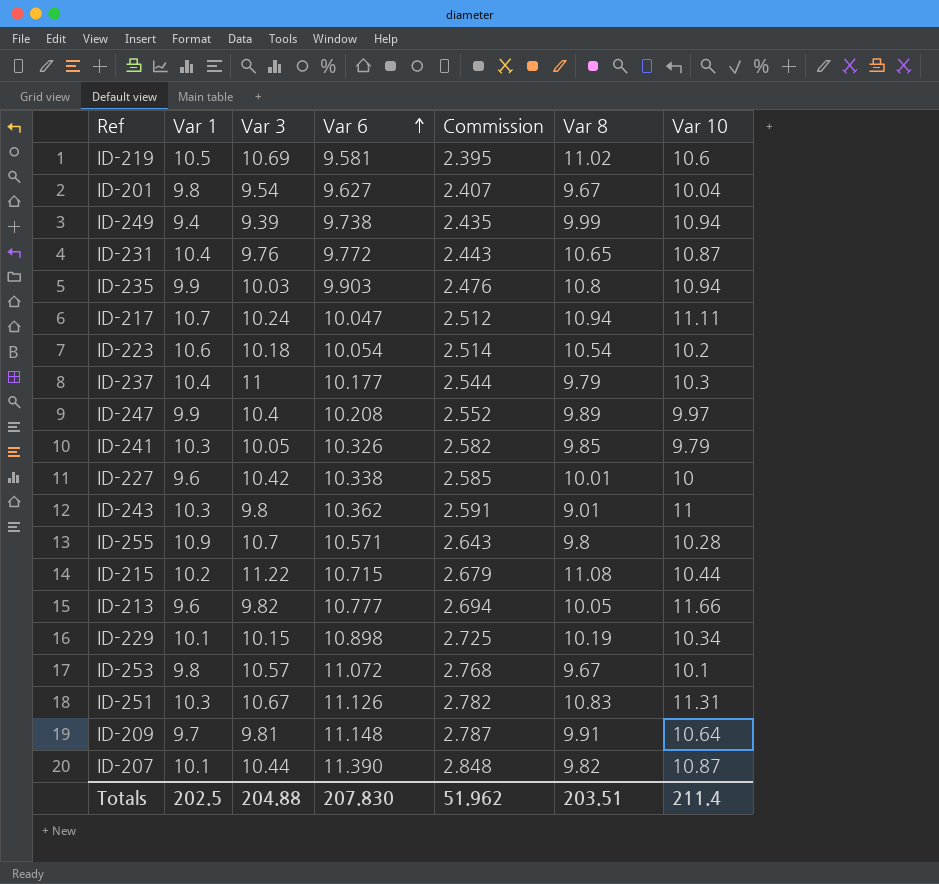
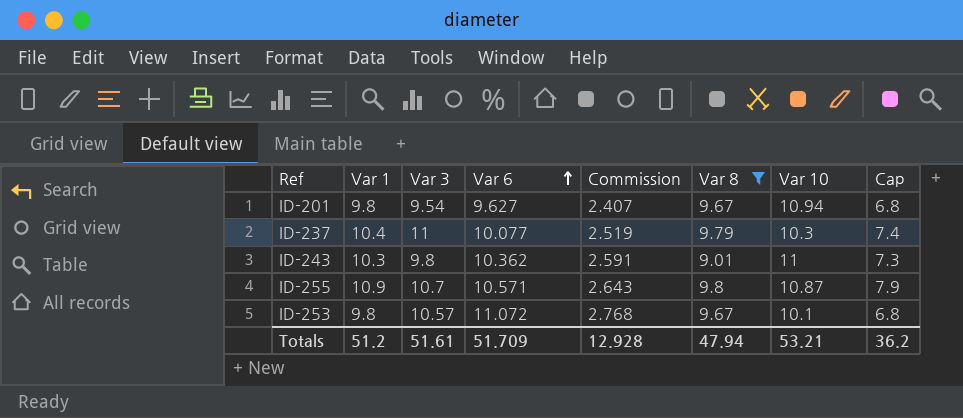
filter: none -> Var 8 <= 9.8
column Cap | formula: none -> [Var 1] - 3
ID-201 | Var 10: 10.04 -> 10.94
ID-237 | Var 6: 10.177 -> 10.077
ID-237 | Commission: 2.544 -> 2.519
ID-255 | Var 10: 10.28 -> 10.87
Totals | Var 1: 202.5 -> 51.2
Totals | Var 3: 204.88 -> 51.61
Totals | Var 6: 207.830 -> 51.709
Totals | Commission: 51.962 -> 12.928
Totals | Var 8: 203.51 -> 47.94
Totals | Var 10: 211.4 -> 53.21

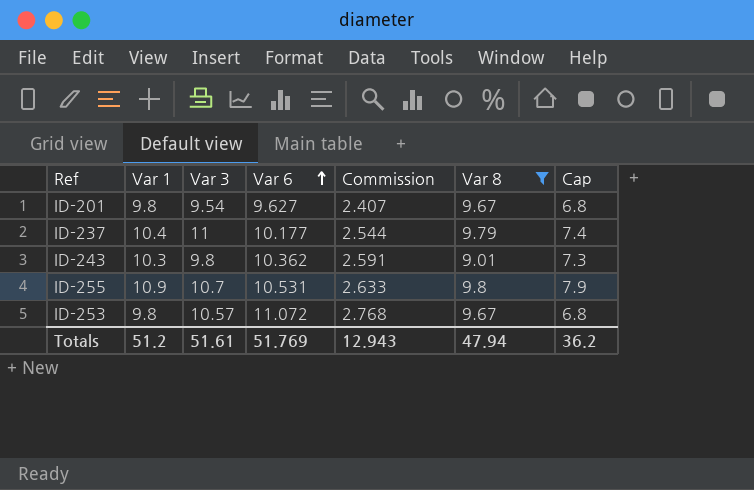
column Var 10 | position: 7 -> none
ID-237 | Var 6: 10.077 -> 10.177
ID-237 | Commission: 2.519 -> 2.544
ID-255 | Var 6: 10.571 -> 10.531
ID-255 | Commission: 2.643 -> 2.633
Totals | Var 6: 51.709 -> 51.769
Totals | Commission: 12.928 -> 12.943

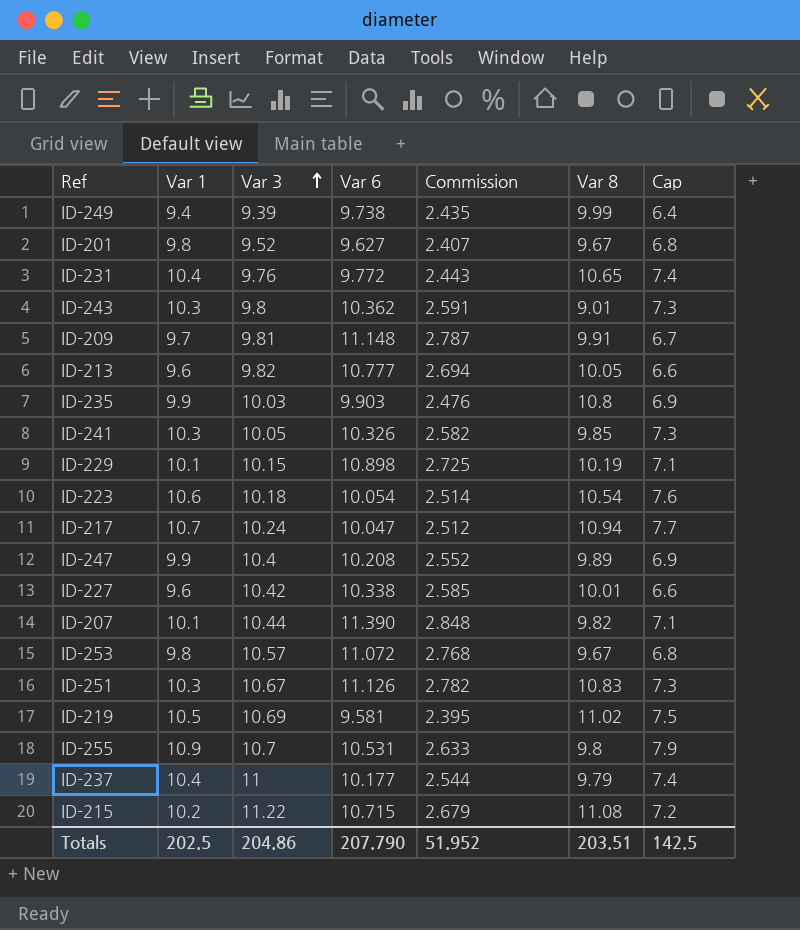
filter: Var 8 <= 9.8 -> none
row order: Var 6 ascending -> Var 3 ascending
ID-201 | Var 3: 9.54 -> 9.52
Totals | Var 1: 51.2 -> 202.5
Totals | Var 3: 51.61 -> 204.86
Totals | Var 6: 51.769 -> 207.790
Totals | Commission: 12.943 -> 51.952
Totals | Var 8: 47.94 -> 203.51
Totals | Cap: 36.2 -> 142.5

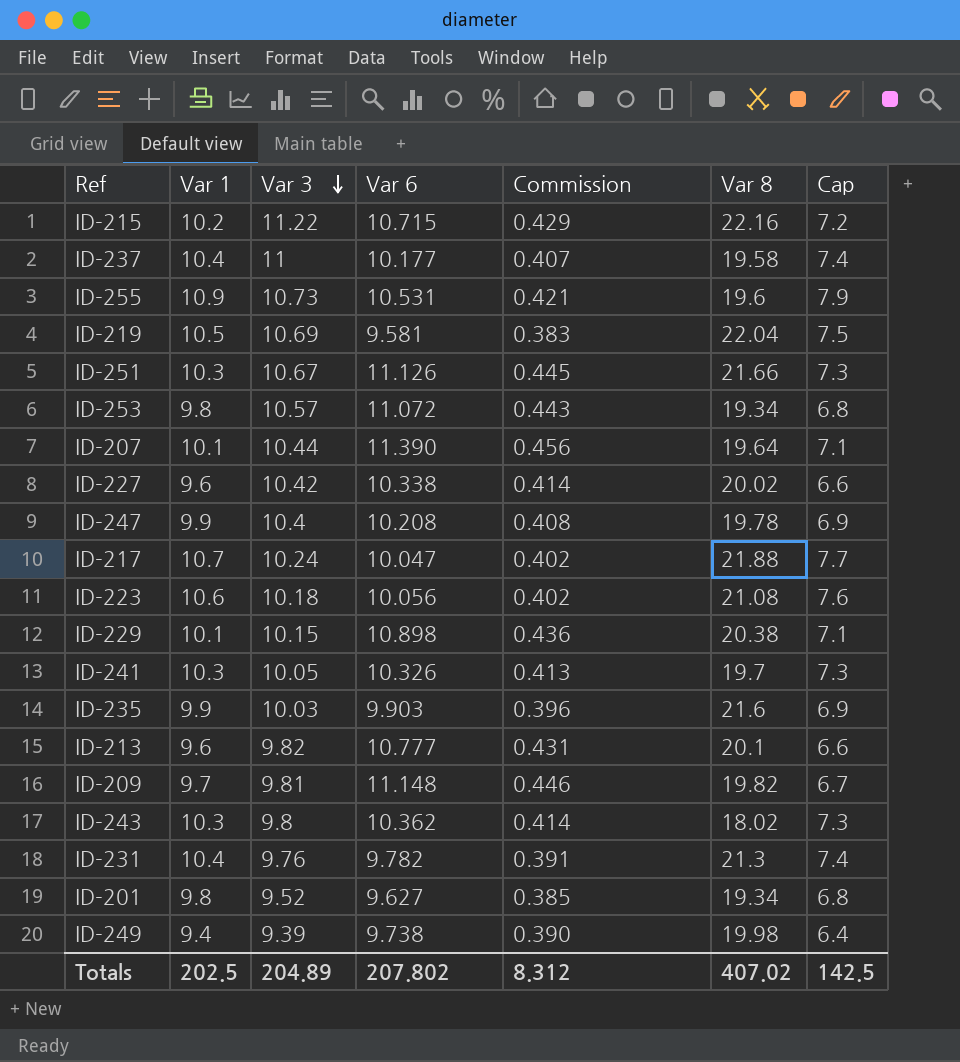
row order: Var 3 ascending -> Var 3 descending
column Commission | formula: [Var 6] * 0.25 -> [Var 6] * 0.04
ID-215 | Var 8: 11.08 -> 22.16
ID-237 | Var 8: 9.79 -> 19.58
ID-255 | Var 3: 10.7 -> 10.73
ID-255 | Var 8: 9.8 -> 19.6
ID-219 | Var 8: 11.02 -> 22.04
ID-251 | Var 8: 10.83 -> 21.66
ID-253 | Var 8: 9.67 -> 19.34
ID-207 | Var 8: 9.82 -> 19.64
ID-227 | Var 8: 10.01 -> 20.02
ID-247 | Var 8: 9.89 -> 19.78
ID-217 | Var 8: 10.94 -> 21.88
ID-223 | Var 6: 10.054 -> 10.056
ID-223 | Var 8: 10.54 -> 21.08
ID-229 | Var 8: 10.19 -> 20.38
ID-241 | Var 8: 9.85 -> 19.7
ID-235 | Var 8: 10.8 -> 21.6
ID-213 | Var 8: 10.05 -> 20.1
ID-209 | Var 8: 9.91 -> 19.82
ID-243 | Var 8: 9.01 -> 18.02
ID-231 | Var 6: 9.772 -> 9.782
ID-231 | Var 8: 10.65 -> 21.3
ID-201 | Var 8: 9.67 -> 19.34
ID-249 | Var 8: 9.99 -> 19.98
Totals | Var 3: 204.86 -> 204.89
Totals | Var 6: 207.790 -> 207.802
Totals | Commission: 51.952 -> 8.312
Totals | Var 8: 203.51 -> 407.02

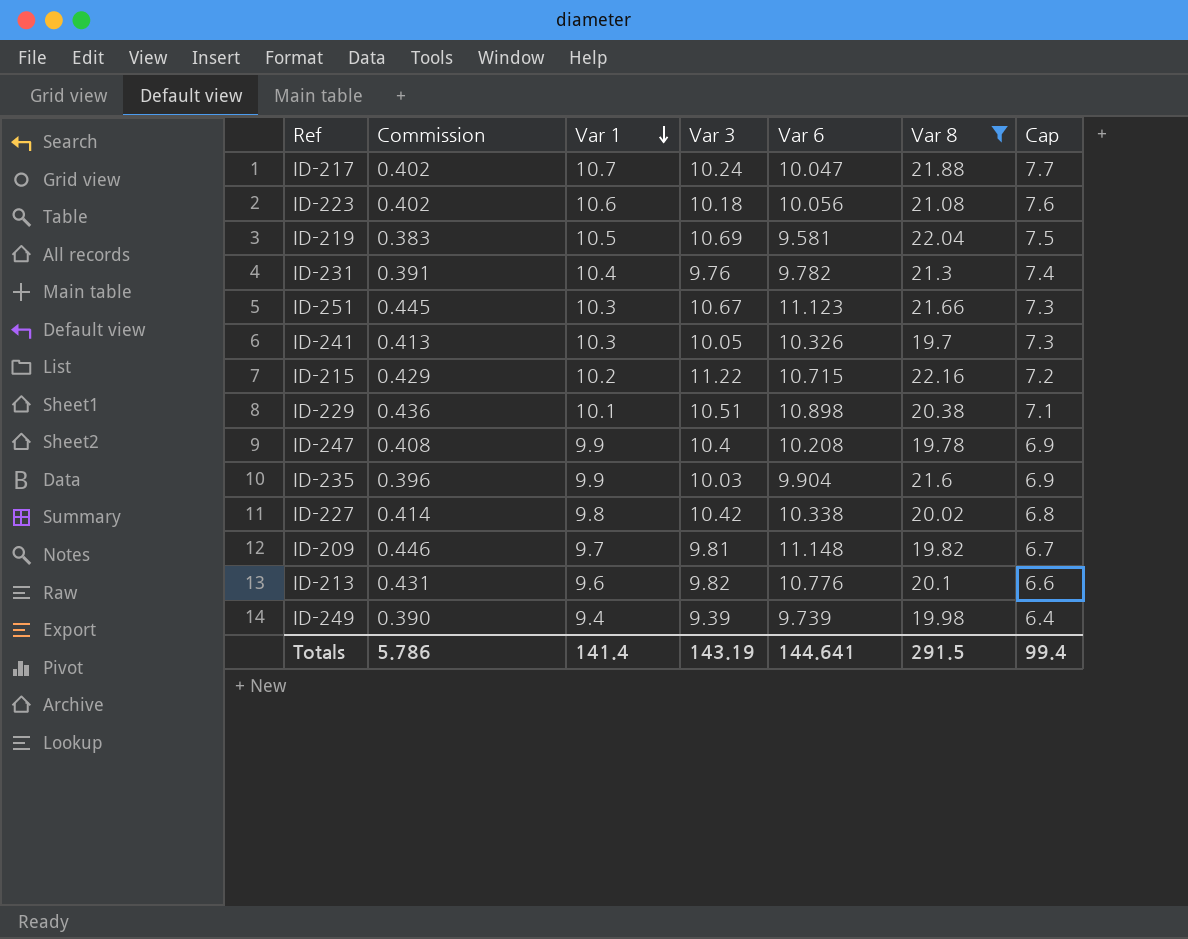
filter: none -> Var 8 >= 19.7
row order: Var 3 descending -> Var 1 descending
column Commission | position: 5 -> 2
ID-251 | Var 6: 11.126 -> 11.123
ID-229 | Var 3: 10.15 -> 10.51
ID-235 | Var 6: 9.903 -> 9.904
ID-227 | Var 1: 9.6 -> 9.8
ID-227 | Cap: 6.6 -> 6.8
ID-213 | Var 6: 10.777 -> 10.776
ID-249 | Var 6: 9.738 -> 9.739
Totals | Commission: 8.312 -> 5.786
Totals | Var 1: 202.5 -> 141.4
Totals | Var 3: 204.89 -> 143.19
Totals | Var 6: 207.802 -> 144.641
Totals | Var 8: 407.02 -> 291.5
Totals | Cap: 142.5 -> 99.4

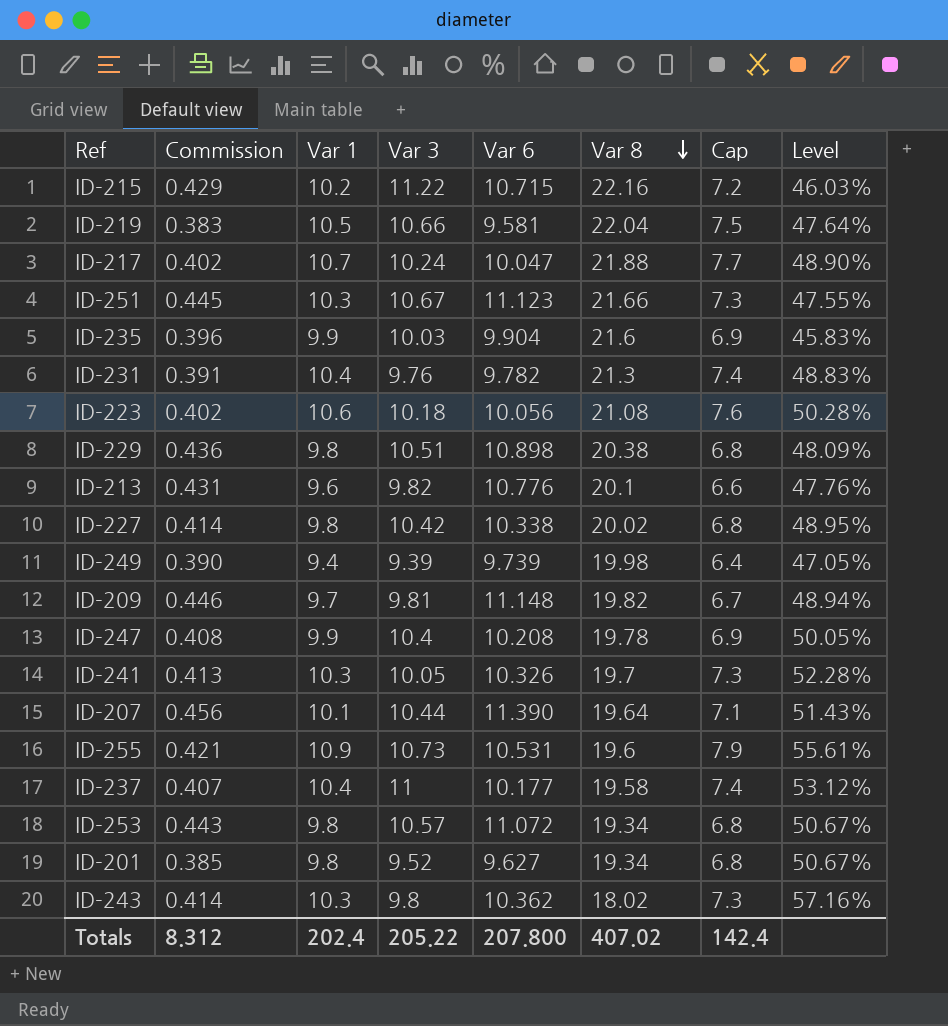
filter: Var 8 >= 19.7 -> none
row order: Var 1 descending -> Var 8 descending
column Level | formula: none -> [Var 1] / [Var 8]
ID-219 | Var 3: 10.69 -> 10.66
ID-229 | Var 1: 10.1 -> 9.8
ID-229 | Cap: 7.1 -> 6.8
Totals | Commission: 5.786 -> 8.312
Totals | Var 1: 141.4 -> 202.4
Totals | Var 3: 143.19 -> 205.22
Totals | Var 6: 144.641 -> 207.800
Totals | Var 8: 291.5 -> 407.02
Totals | Cap: 99.4 -> 142.4

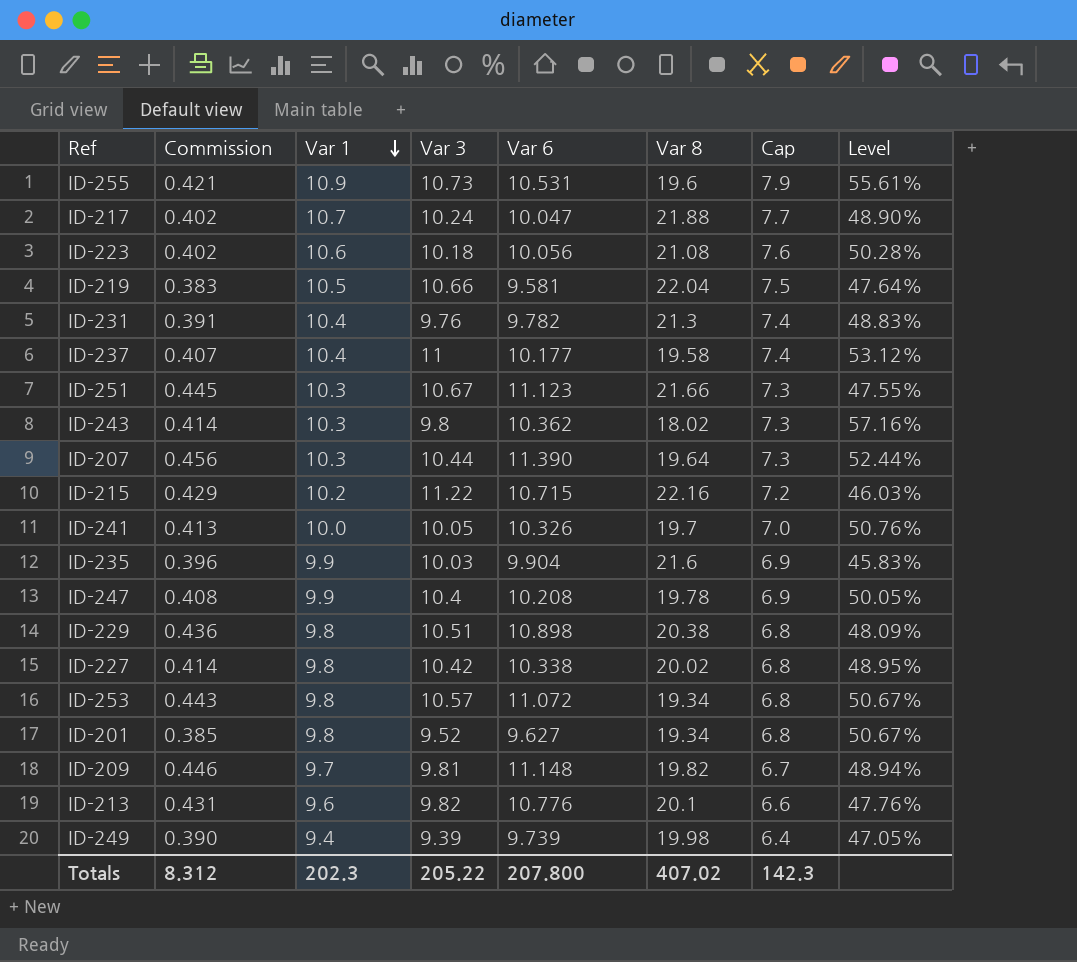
row order: Var 8 descending -> Var 1 descending
ID-207 | Var 1: 10.1 -> 10.3
ID-207 | Cap: 7.1 -> 7.3
ID-207 | Level: 51.43% -> 52.44%
ID-241 | Var 1: 10.3 -> 10.0
ID-241 | Cap: 7.3 -> 7.0
ID-241 | Level: 52.28% -> 50.76%
Totals | Var 1: 202.4 -> 202.3
Totals | Cap: 142.4 -> 142.3

